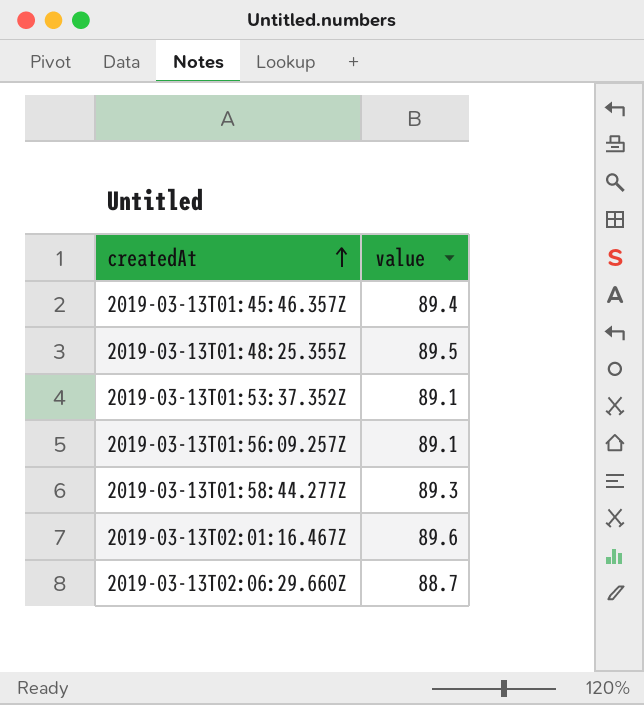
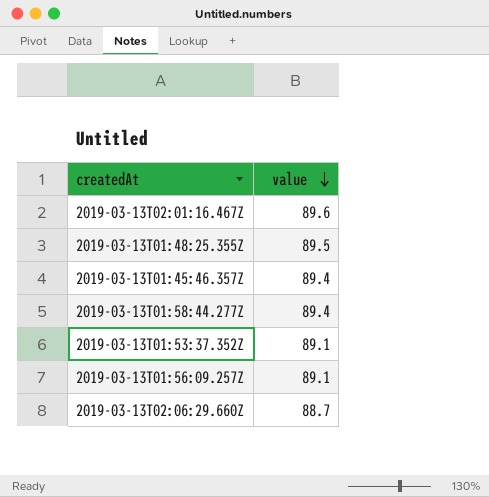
row order: createdAt ascending -> value descending
2019-03-13T01:58:44.277Z | value: 89.3 -> 89.4

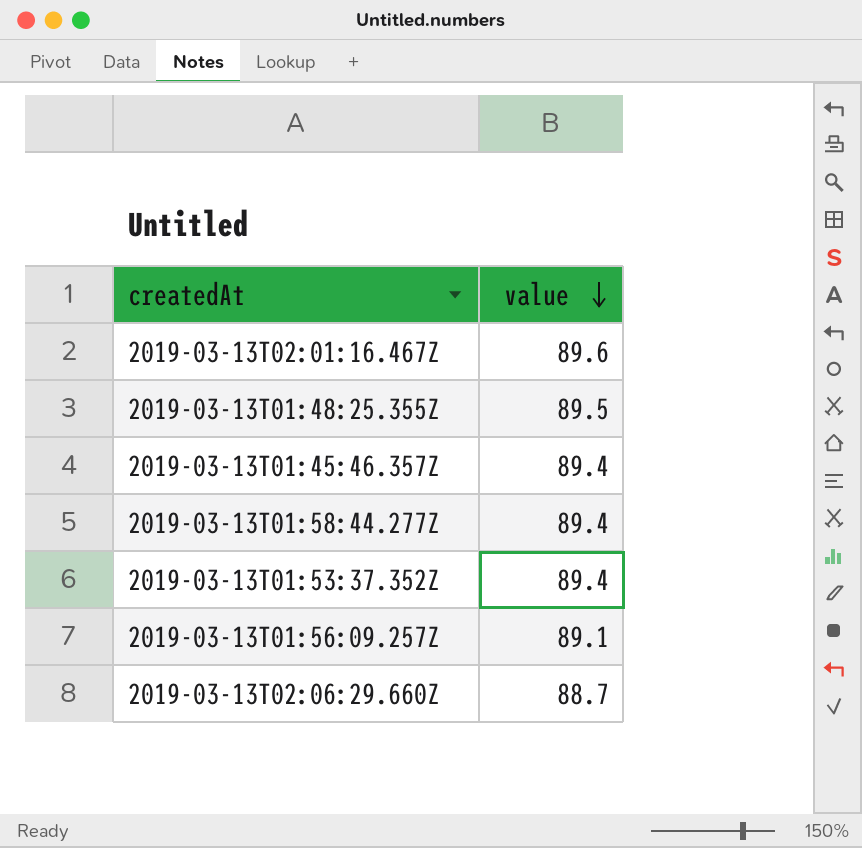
2019-03-13T01:53:37.352Z | value: 89.1 -> 89.4

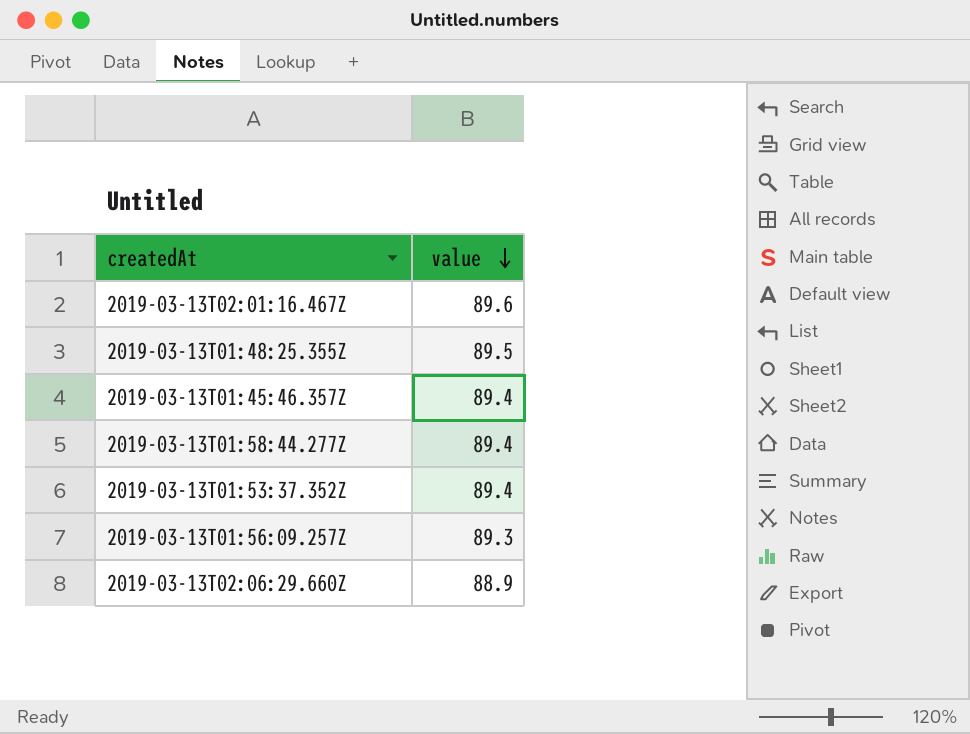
2019-03-13T01:56:09.257Z | value: 89.1 -> 89.3
2019-03-13T02:06:29.660Z | value: 88.7 -> 88.9

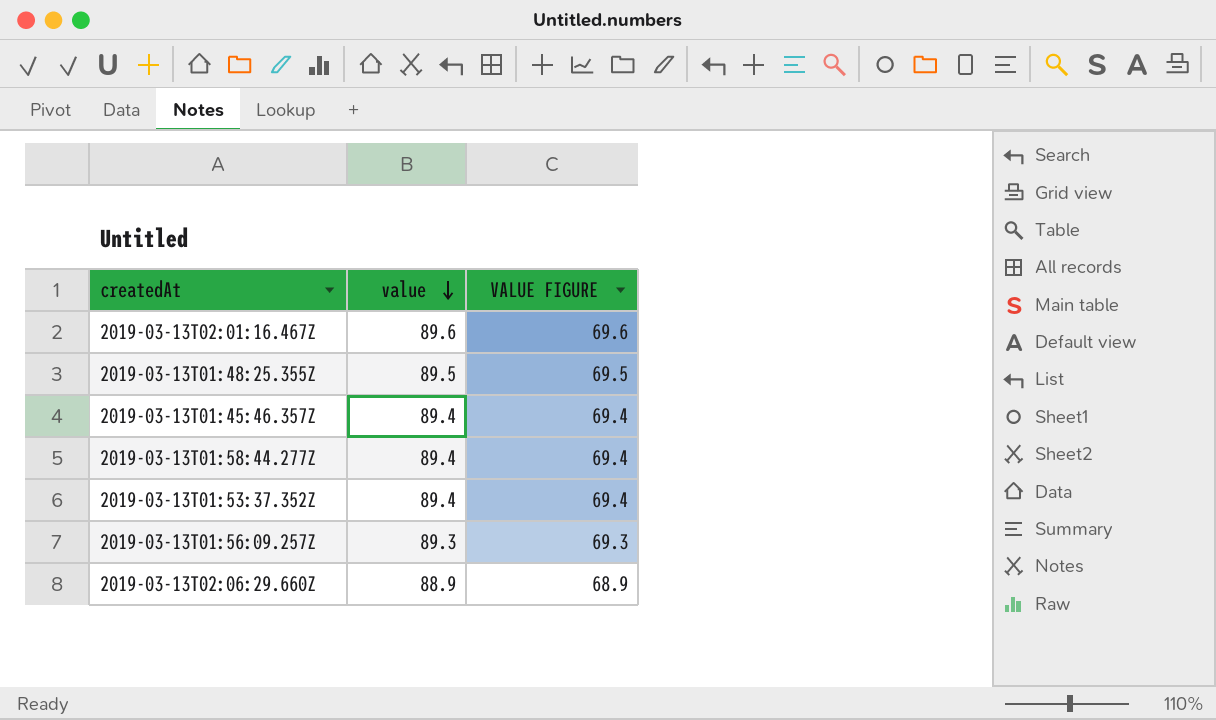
column VALUE FIGURE | formula: none -> [value] - 20

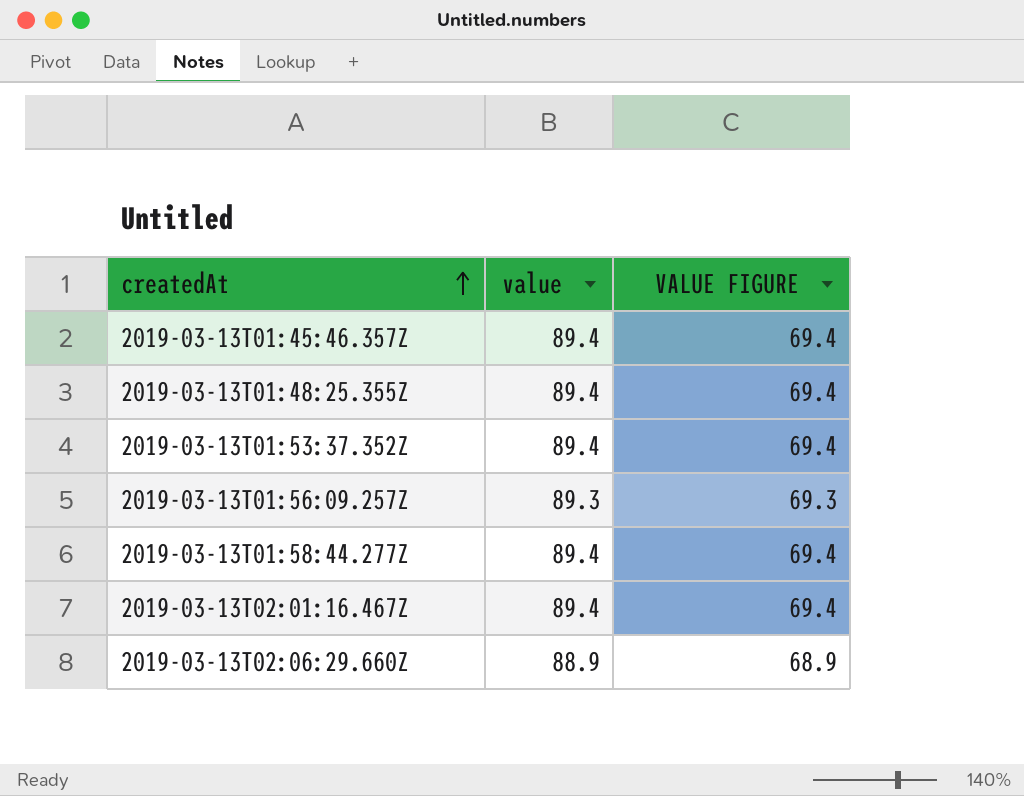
row order: value descending -> createdAt ascending
2019-03-13T01:48:25.355Z | value: 89.5 -> 89.4
2019-03-13T01:48:25.355Z | VALUE FIGURE: 69.5 -> 69.4
2019-03-13T02:01:16.467Z | value: 89.6 -> 89.4
2019-03-13T02:01:16.467Z | VALUE FIGURE: 69.6 -> 69.4

